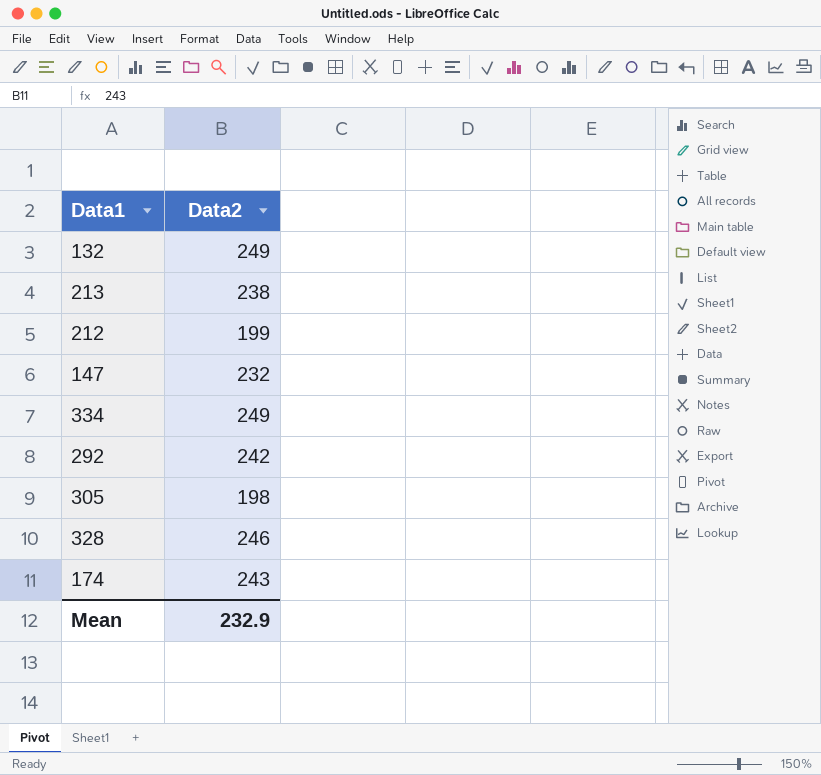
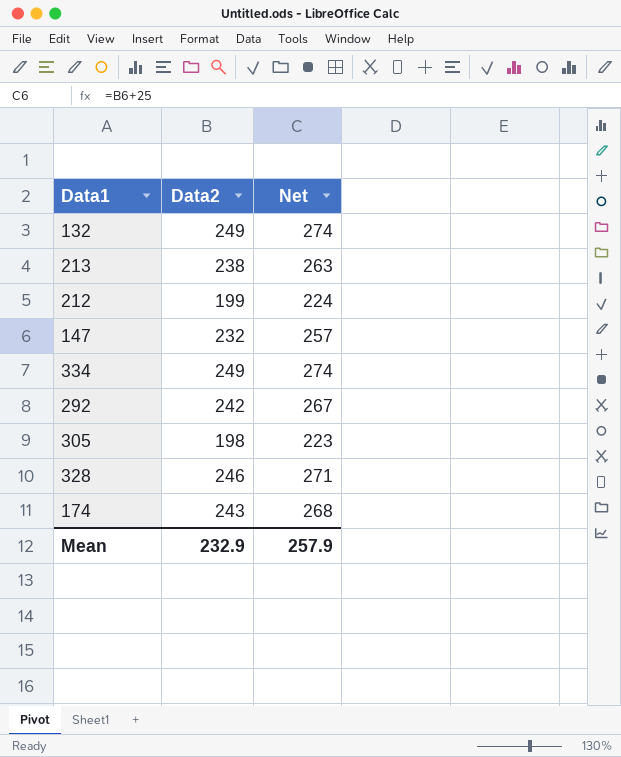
column Net | formula: none -> [Data2] + 25

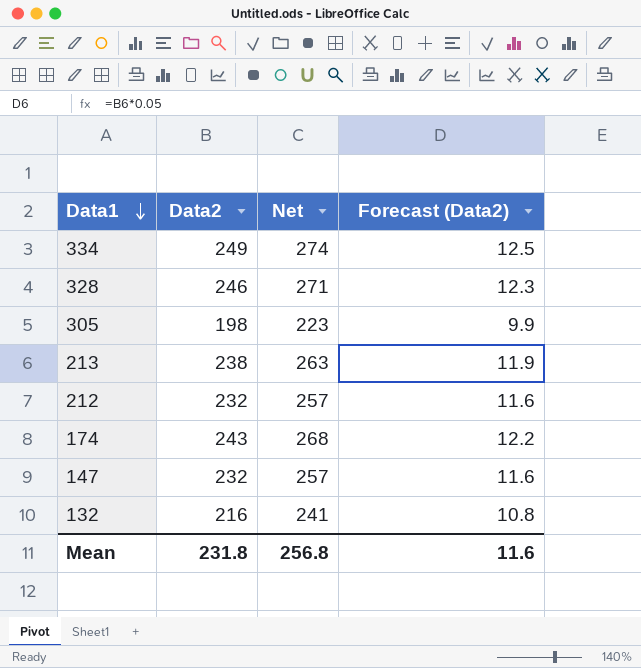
row order: none -> Data1 descending
column Forecast (Data2) | formula: none -> [Data2] * 0.05
row 292: 242 | 267 -> none
212 | Data2: 199 -> 232
212 | Net: 224 -> 257
132 | Data2: 249 -> 216
132 | Net: 274 -> 241
Mean | Data2: 232.9 -> 231.8
Mean | Net: 257.9 -> 256.8

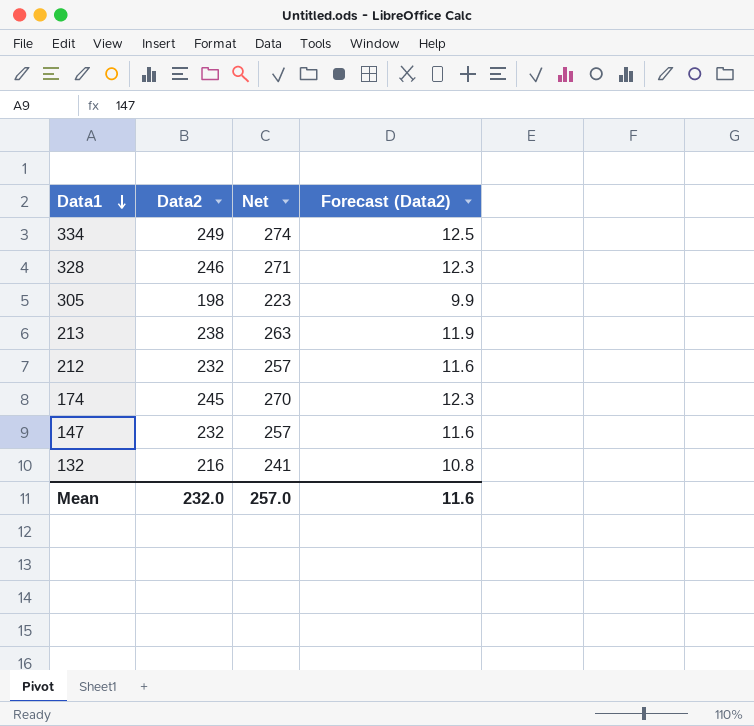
174 | Data2: 243 -> 245
174 | Net: 268 -> 270
174 | Forecast (Data2): 12.2 -> 12.3
Mean | Data2: 231.8 -> 232.0
Mean | Net: 256.8 -> 257.0

